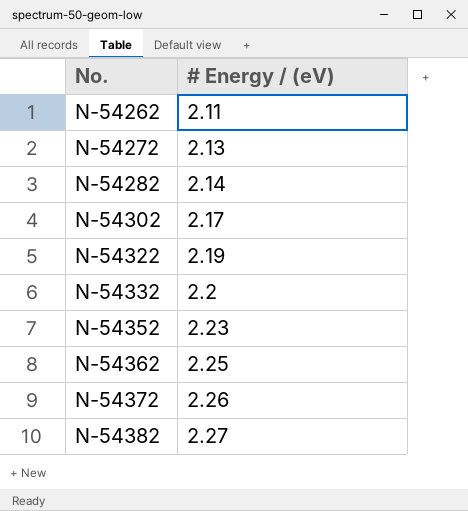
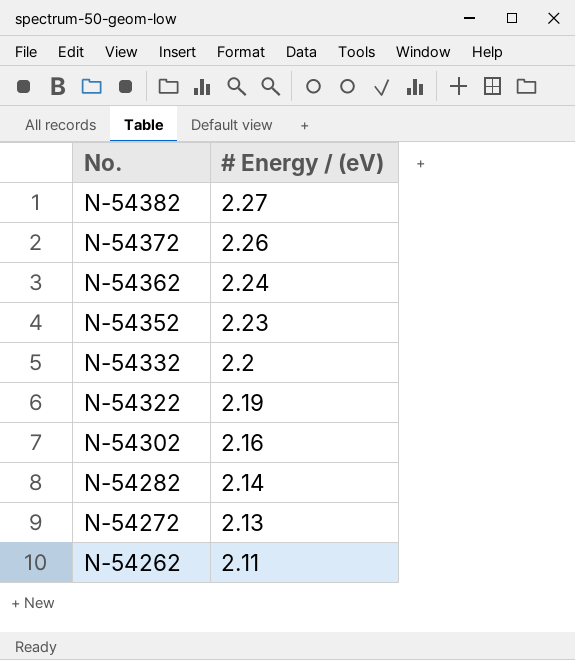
row order: No. ascending -> No. descending
N-54362 | # Energy / (eV): 2.25 -> 2.24
N-54302 | # Energy / (eV): 2.17 -> 2.16

